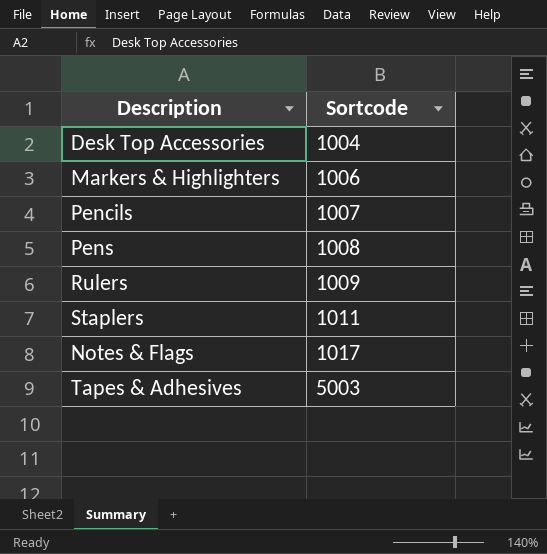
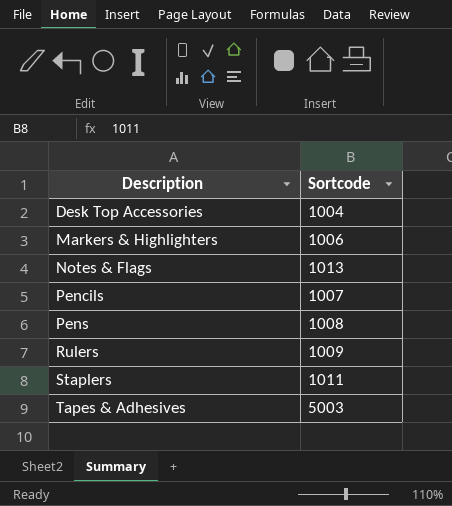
row order: Sortcode ascending -> Description ascending
Notes & Flags | Sortcode: 1017 -> 1013

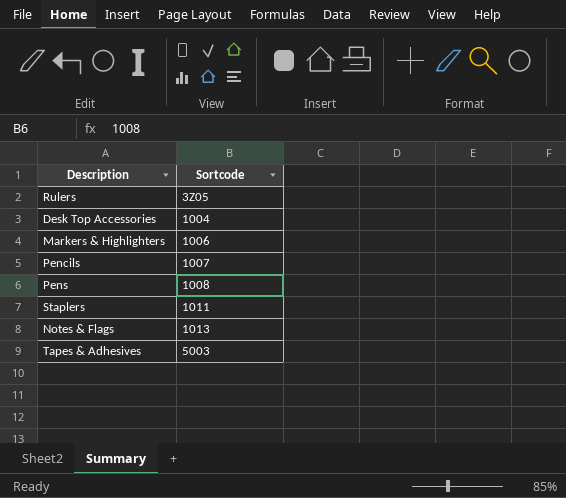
row order: Description ascending -> Sortcode ascending
Rulers | Sortcode: 1009 -> 3Z05

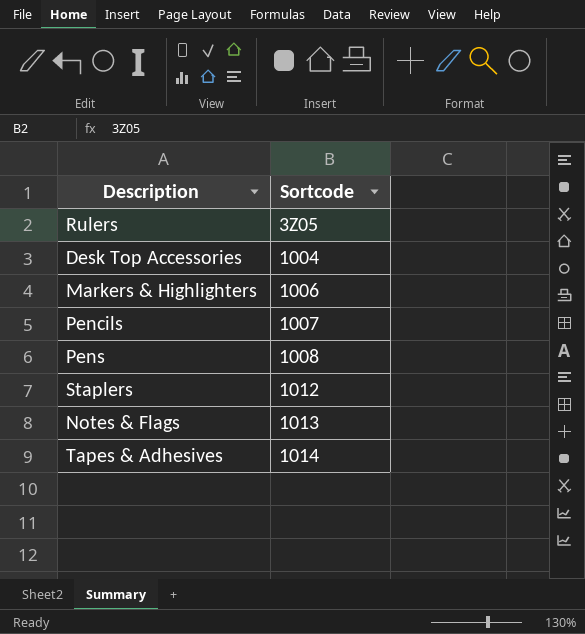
Staplers | Sortcode: 1011 -> 1012
Tapes & Adhesives | Sortcode: 5003 -> 1014

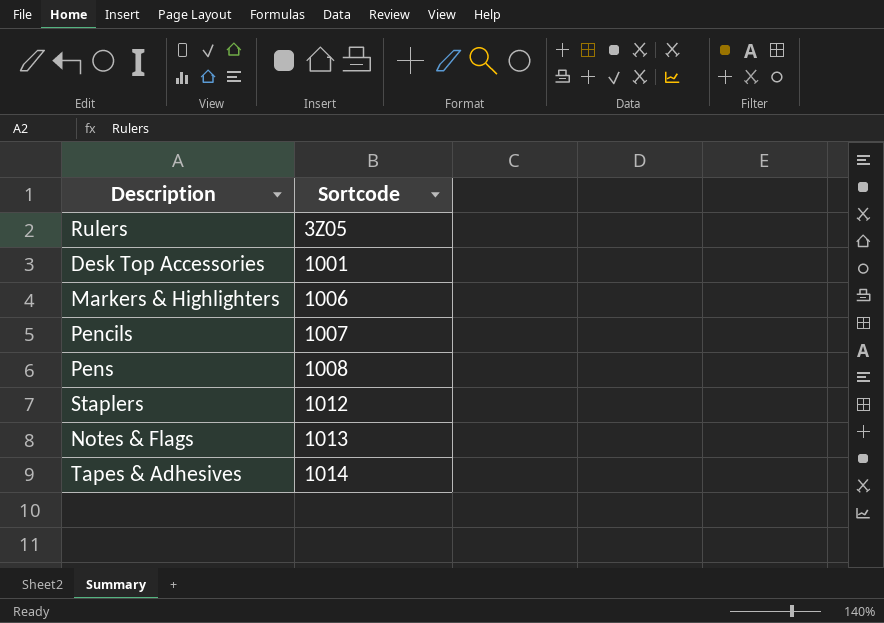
Desk Top Accessories | Sortcode: 1004 -> 1001

